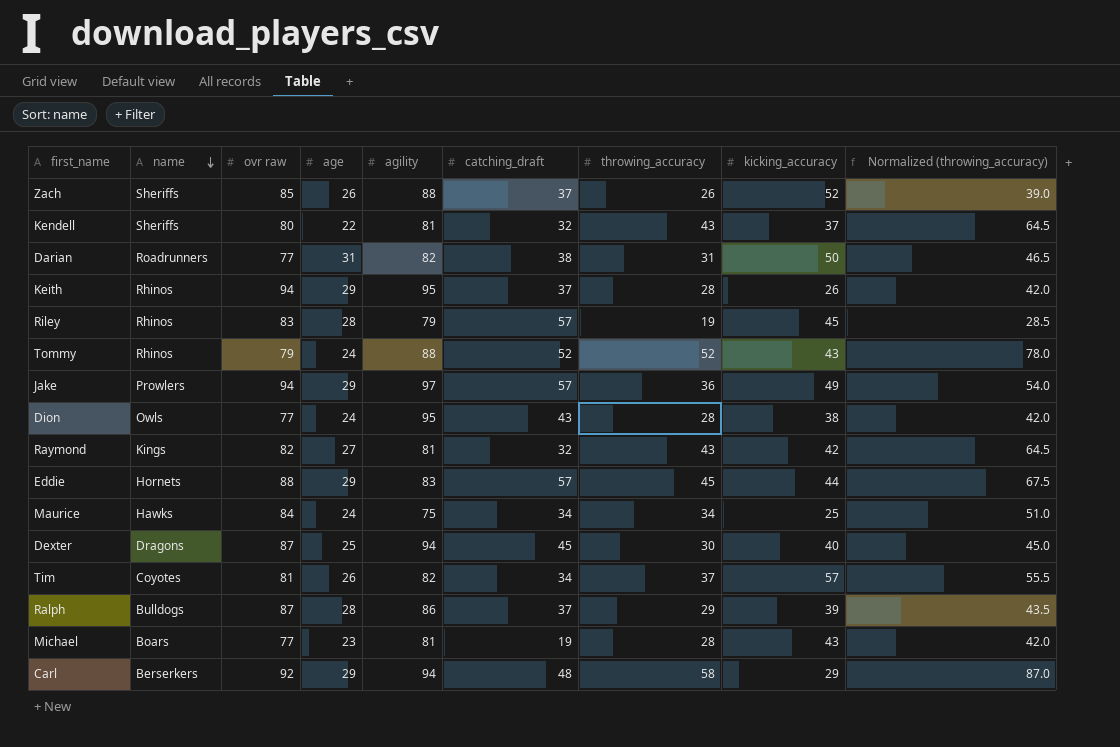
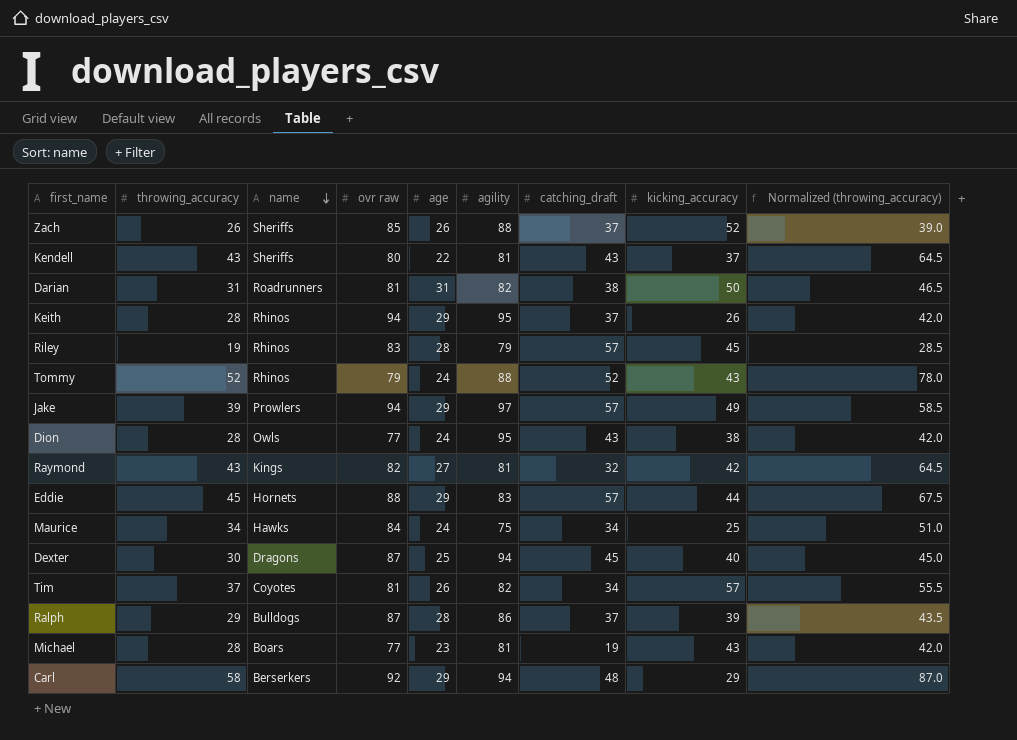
column throwing_accuracy | position: 7 -> 2
Kendell | catching_draft: 32 -> 43
Darian | ovr raw: 77 -> 81
Jake | throwing_accuracy: 36 -> 39
Jake | Normalized (throwing_accuracy): 54.0 -> 58.5

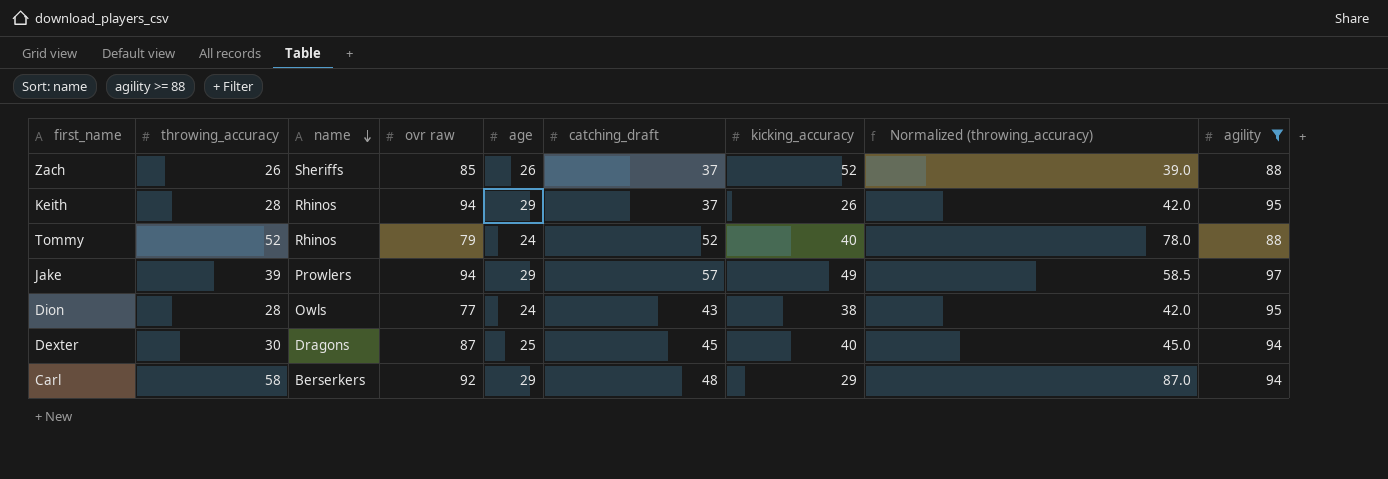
filter: none -> agility >= 88
column agility | position: 6 -> 9
Tommy | kicking_accuracy: 43 -> 40

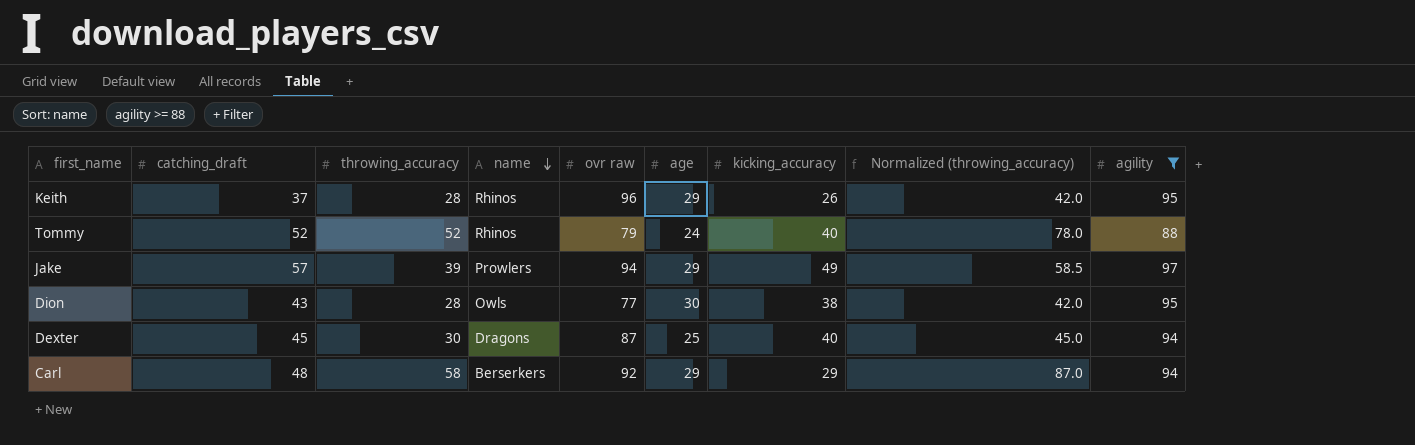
column catching_draft | position: 6 -> 2
row Zach: 26 | Sheriffs | 85 | 26 | 37 | 52 | 39.0 | 88 -> none
Keith | ovr raw: 94 -> 96
Dion | age: 24 -> 30

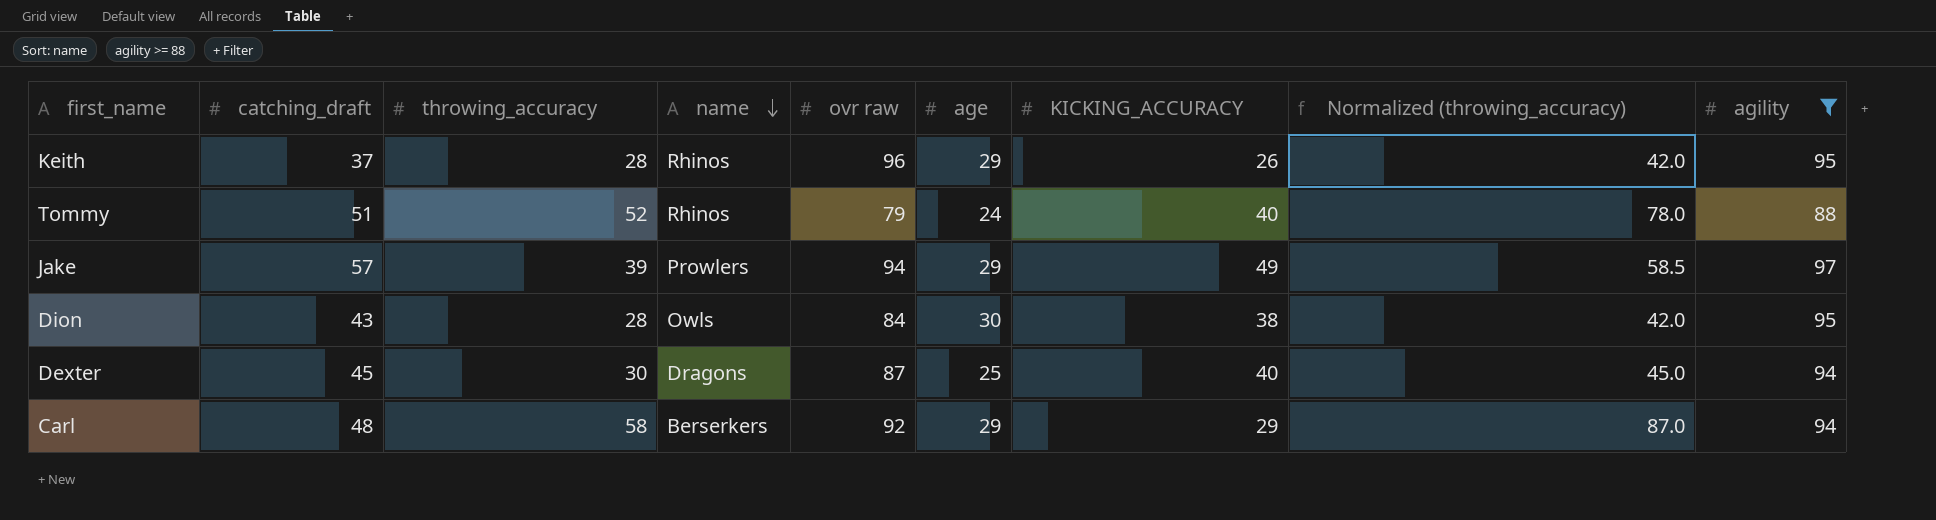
column name: kicking_accuracy -> KICKING_ACCURACY
Tommy | catching_draft: 52 -> 51
Dion | ovr raw: 77 -> 84

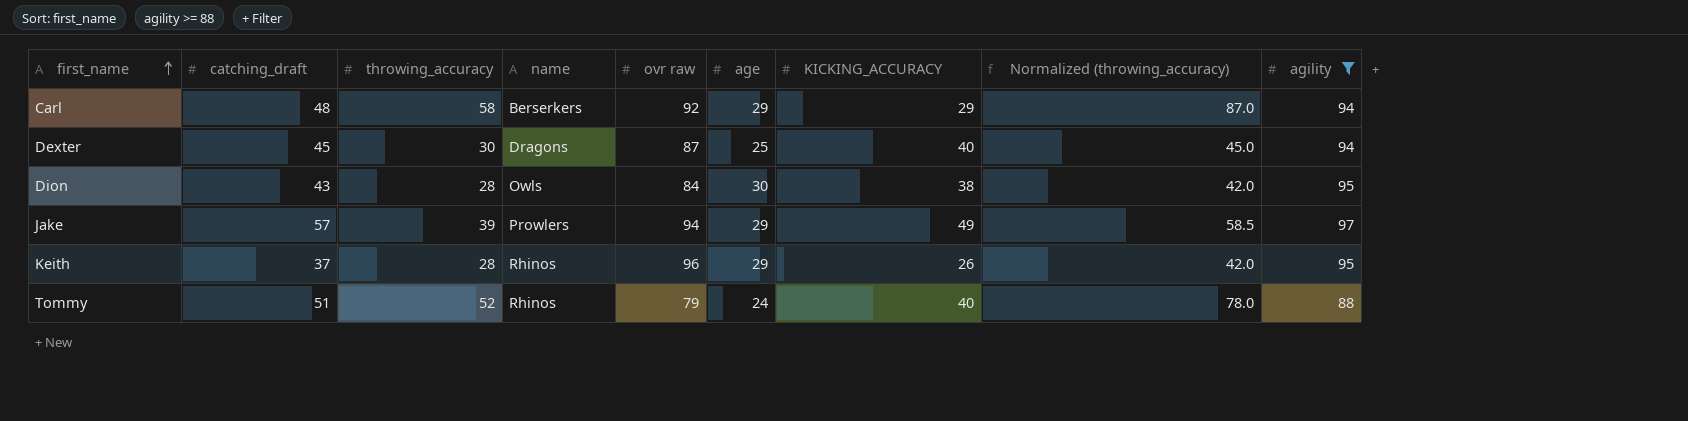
row order: name descending -> first_name ascending

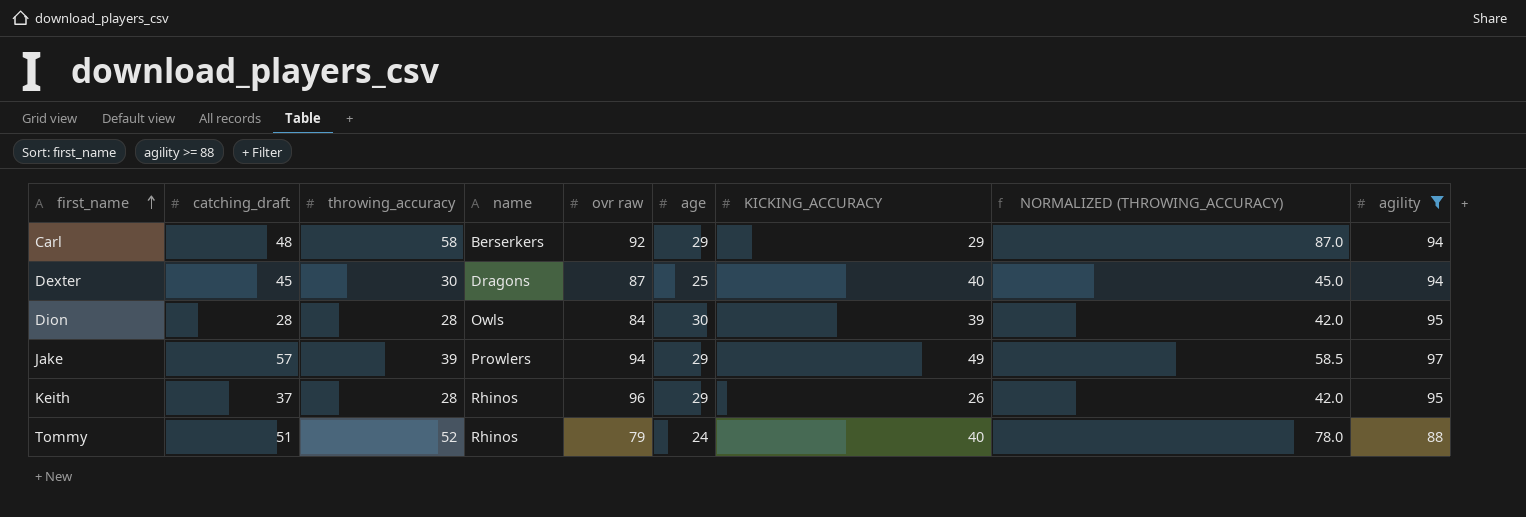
column name: Normalized (throwing_accuracy) -> NORMALIZED (THROWING_ACCURACY)
Dion | catching_draft: 43 -> 28
Dion | KICKING_ACCURACY: 38 -> 39

